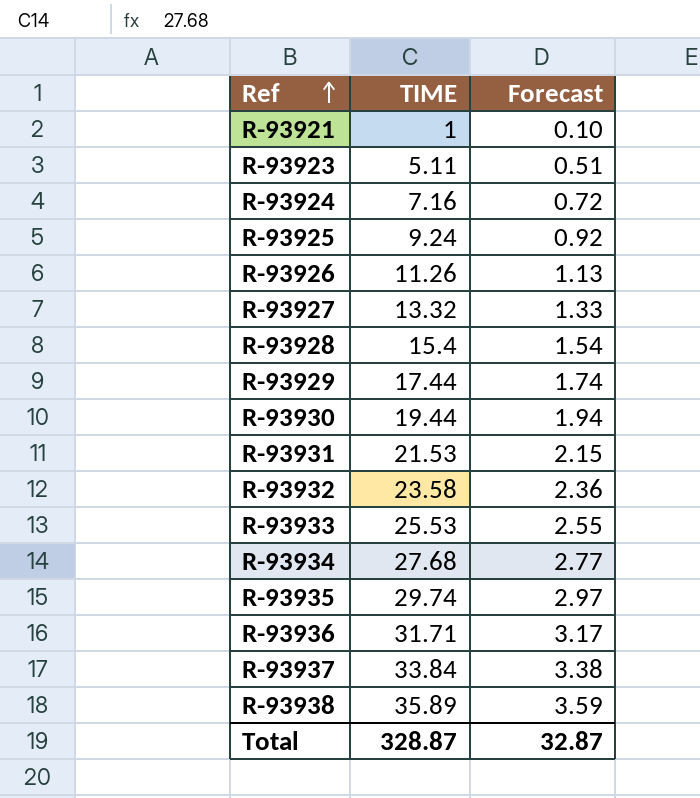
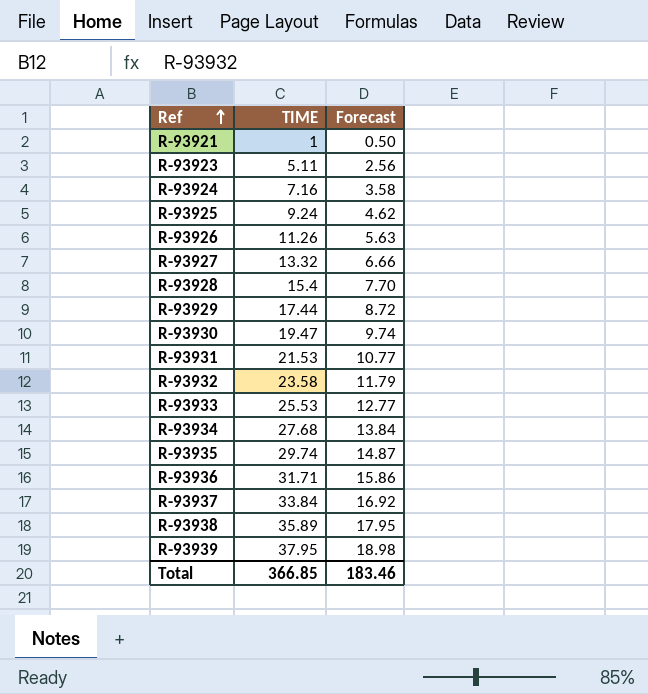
column Forecast | formula: [TIME] * 0.1 -> [TIME] * 0.5
R-93930 | TIME: 19.44 -> 19.47
row R-93939: none -> 37.95 | 18.98
Total | TIME: 328.87 -> 366.85
Total | Forecast: 32.87 -> 183.46

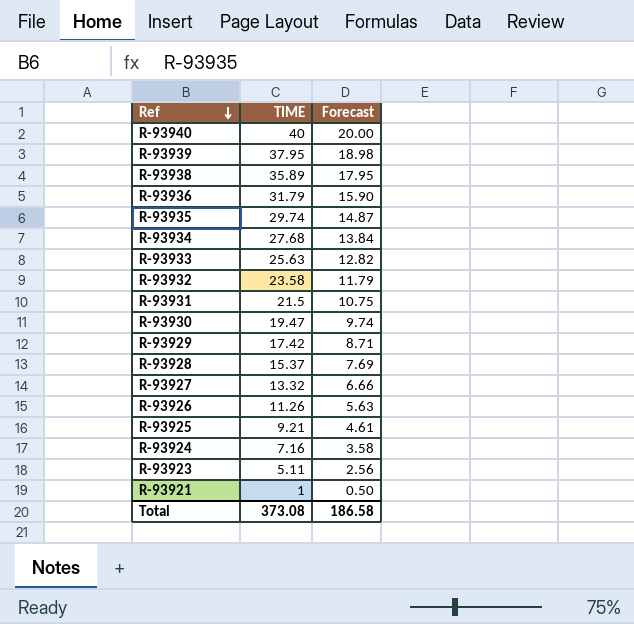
row order: Ref ascending -> Ref descending
row R-93937: 33.84 | 16.92 -> none
row R-93940: none -> 40 | 20.00
R-93936 | TIME: 31.71 -> 31.79
R-93936 | Forecast: 15.86 -> 15.90
R-93933 | TIME: 25.53 -> 25.63
R-93933 | Forecast: 12.77 -> 12.82
R-93931 | TIME: 21.53 -> 21.5
R-93931 | Forecast: 10.77 -> 10.75
R-93929 | TIME: 17.44 -> 17.42
R-93929 | Forecast: 8.72 -> 8.71
R-93928 | TIME: 15.4 -> 15.37
R-93928 | Forecast: 7.70 -> 7.69
R-93925 | TIME: 9.24 -> 9.21
R-93925 | Forecast: 4.62 -> 4.61
Total | TIME: 366.85 -> 373.08
Total | Forecast: 183.46 -> 186.58

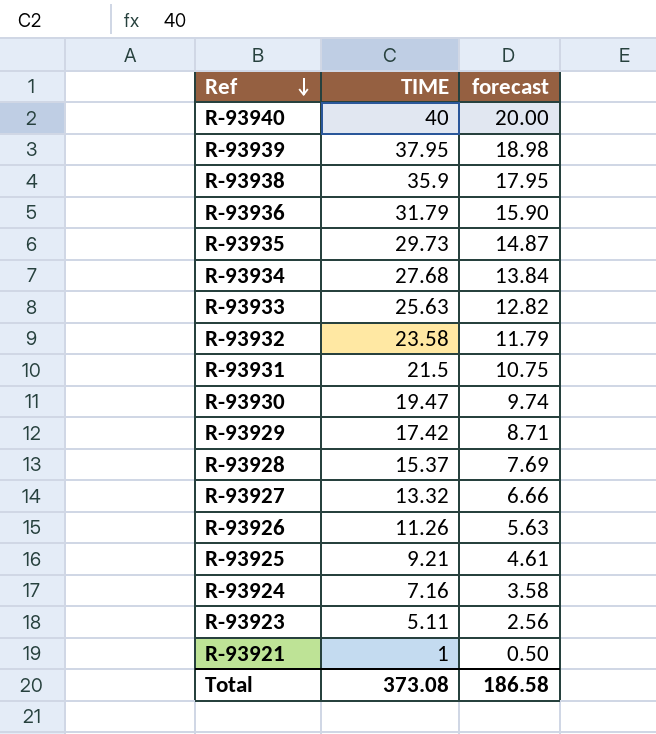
column name: Forecast -> forecast
R-93938 | TIME: 35.89 -> 35.9
R-93935 | TIME: 29.74 -> 29.73

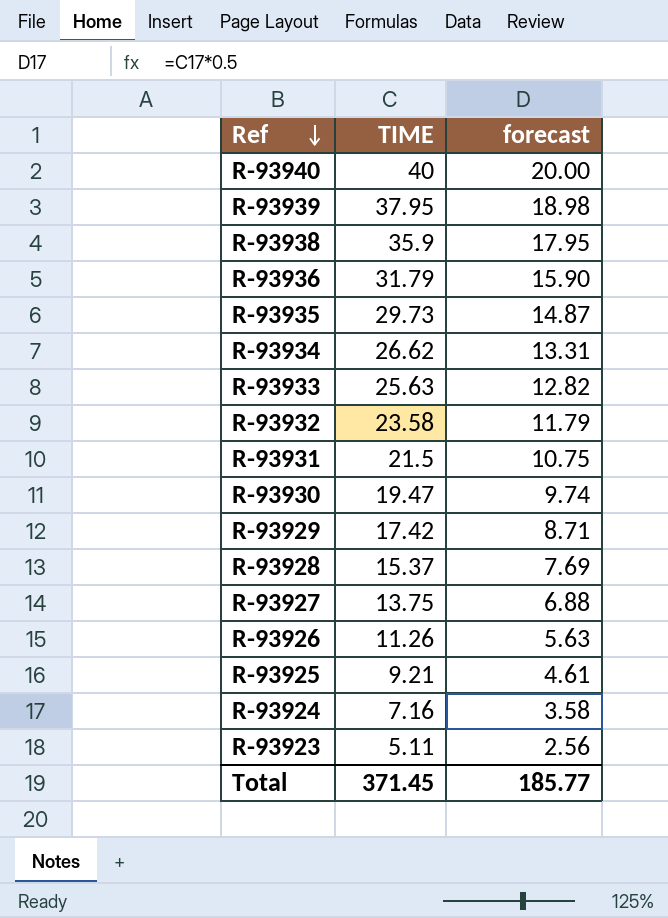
row R-93921: 1 | 0.50 -> none
R-93934 | TIME: 27.68 -> 26.62
R-93934 | forecast: 13.84 -> 13.31
R-93927 | TIME: 13.32 -> 13.75
R-93927 | forecast: 6.66 -> 6.88
Total | TIME: 373.08 -> 371.45
Total | forecast: 186.58 -> 185.77

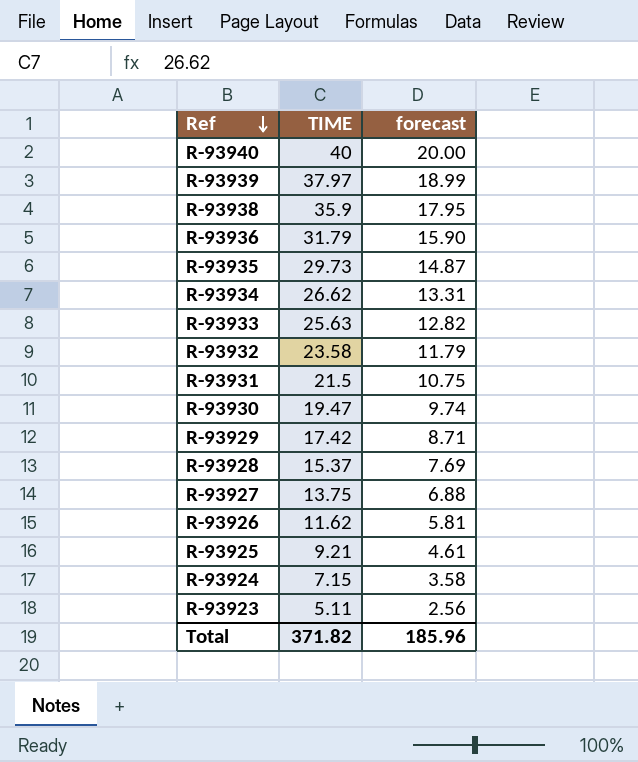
R-93939 | TIME: 37.95 -> 37.97
R-93939 | forecast: 18.98 -> 18.99
R-93926 | TIME: 11.26 -> 11.62
R-93926 | forecast: 5.63 -> 5.81
R-93924 | TIME: 7.16 -> 7.15
Total | TIME: 371.45 -> 371.82
Total | forecast: 185.77 -> 185.96

